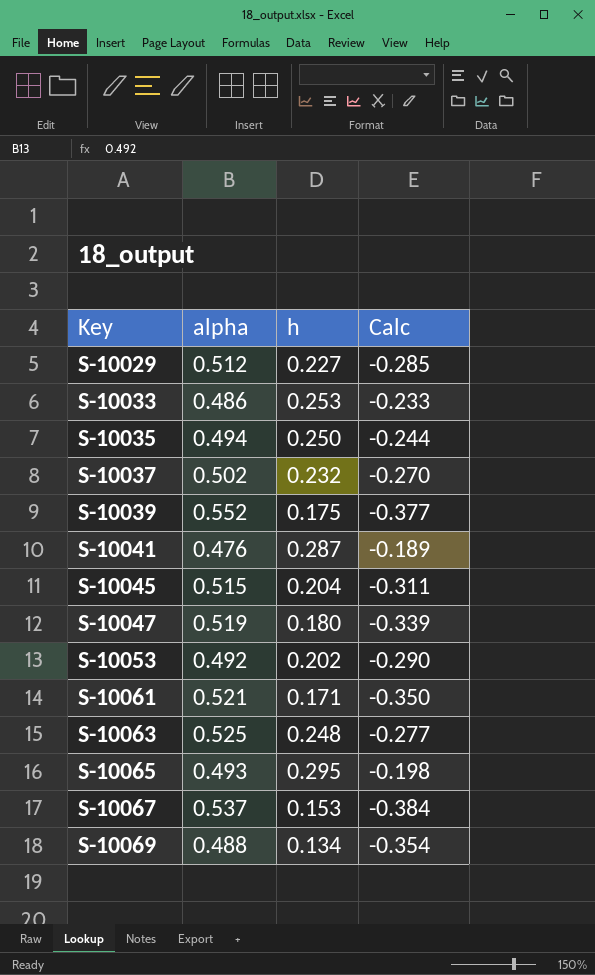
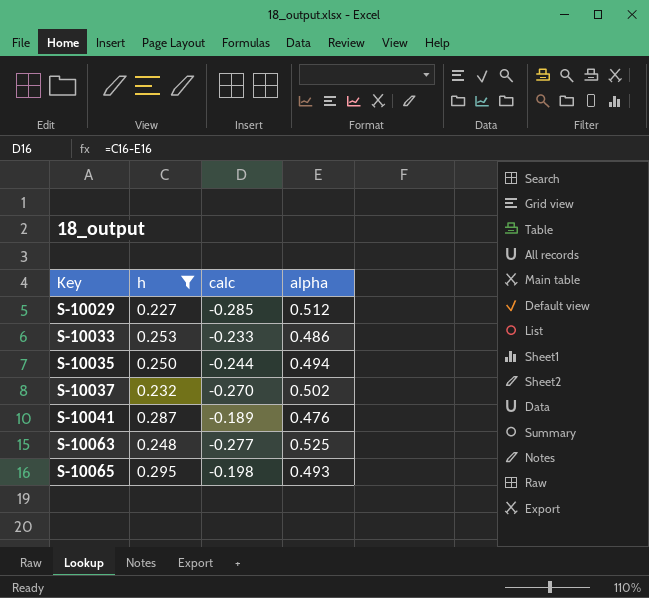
filter: none -> h >= 0.227
column name: Calc -> calc
column alpha | position: 2 -> 4

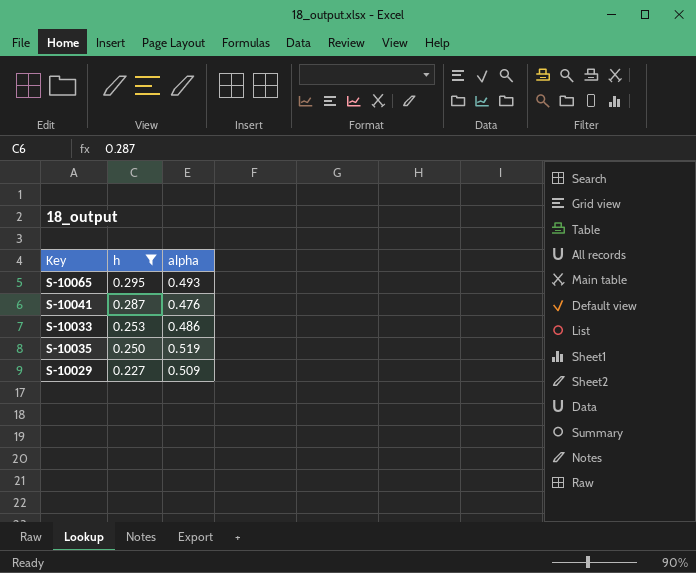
row order: Key ascending -> h descending
column calc | formula: [h] - [alpha] -> none
row S-10037: 0.232 | -0.270 | 0.502 -> none
row S-10063: 0.248 | -0.277 | 0.525 -> none
S-10035 | alpha: 0.494 -> 0.519
S-10029 | alpha: 0.512 -> 0.509

